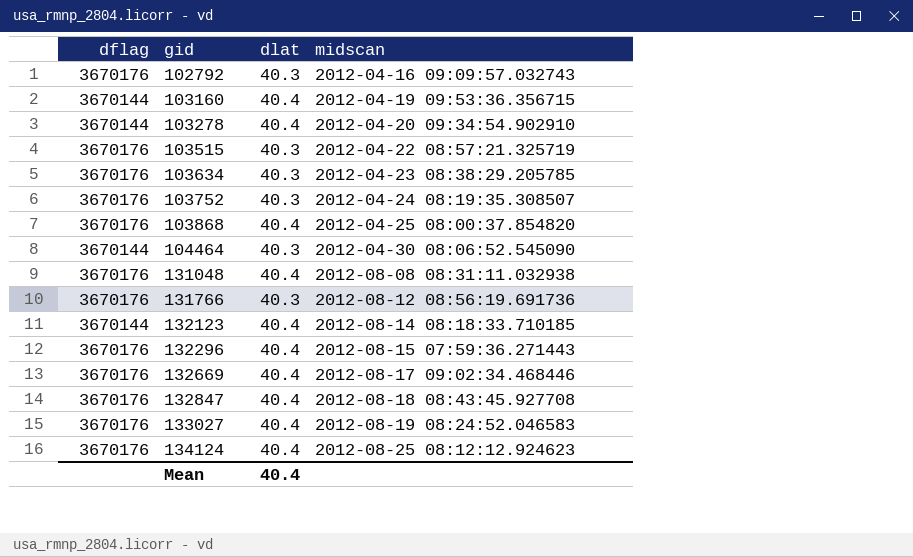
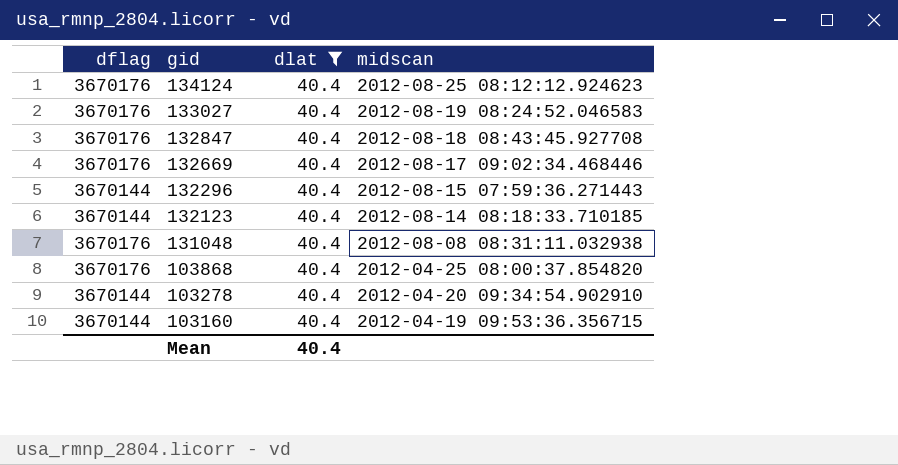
filter: none -> dlat = 40.4
row order: gid ascending -> gid descending
132296 | dflag: 3670176 -> 3670144

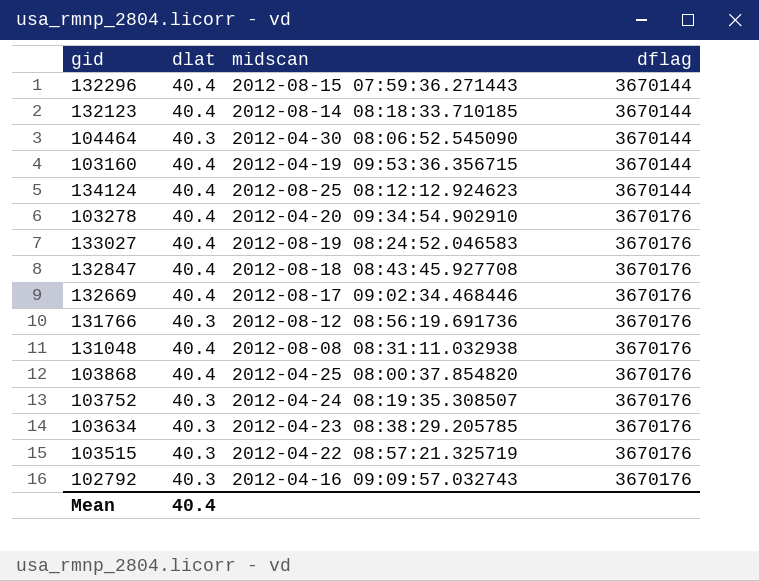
filter: dlat = 40.4 -> none
row order: gid descending -> dflag ascending
column dflag | position: 1 -> 4
134124 | dflag: 3670176 -> 3670144
103278 | dflag: 3670144 -> 3670176

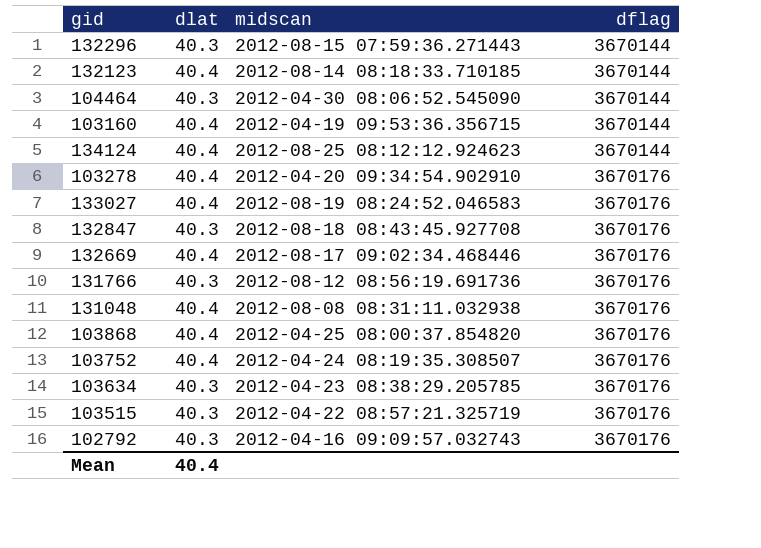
132296 | dlat: 40.4 -> 40.3
132847 | dlat: 40.4 -> 40.3
103752 | dlat: 40.3 -> 40.4

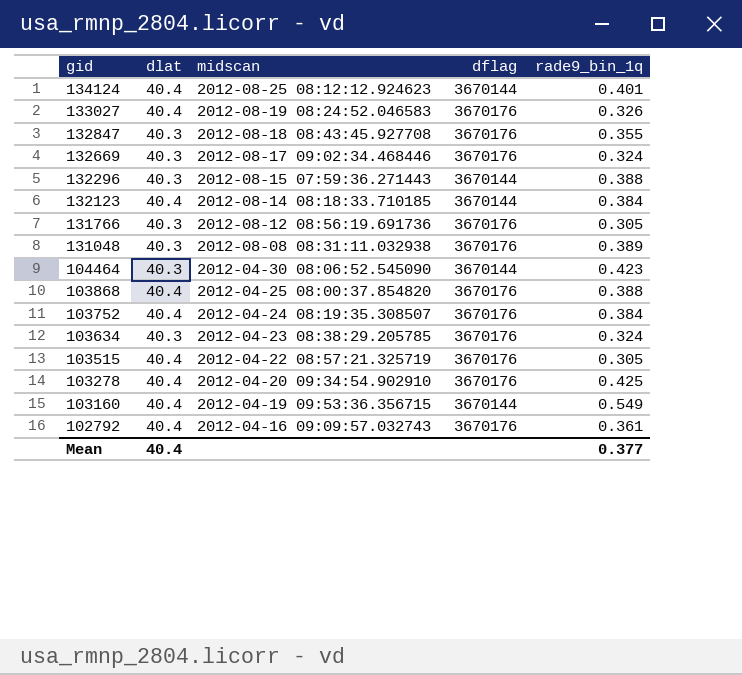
row order: dflag ascending -> gid descending
column rade9_bin_1q | position: none -> 5
132669 | dlat: 40.4 -> 40.3
131048 | dlat: 40.4 -> 40.3
103515 | dlat: 40.3 -> 40.4
102792 | dlat: 40.3 -> 40.4

